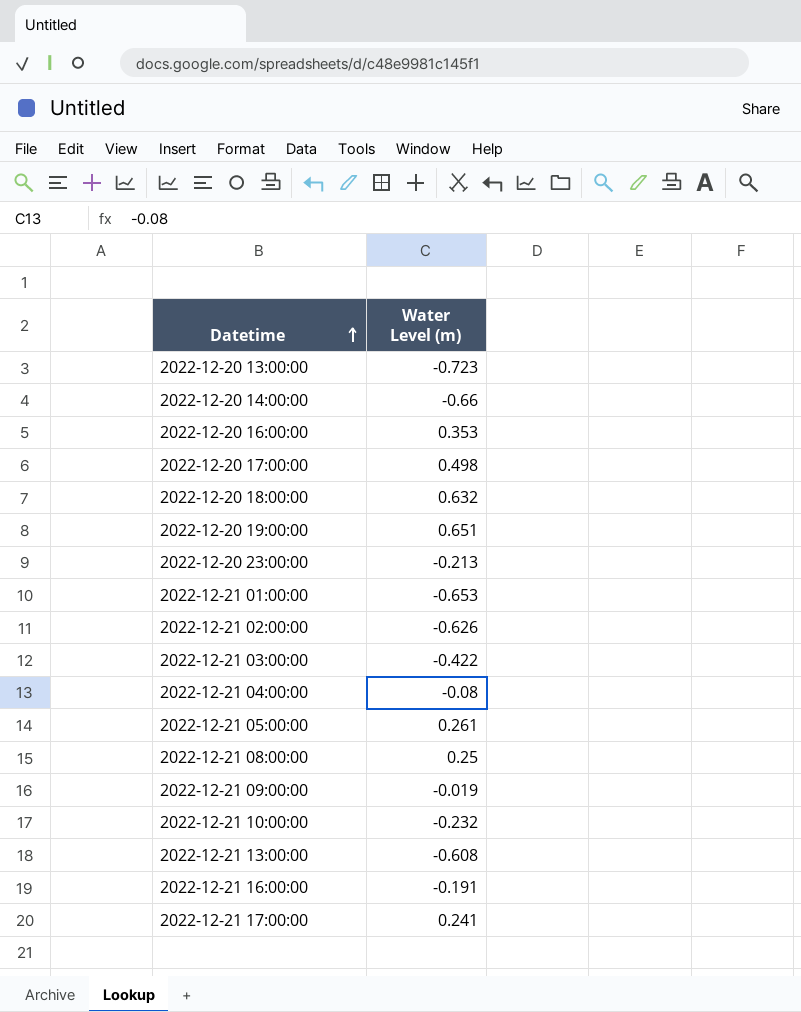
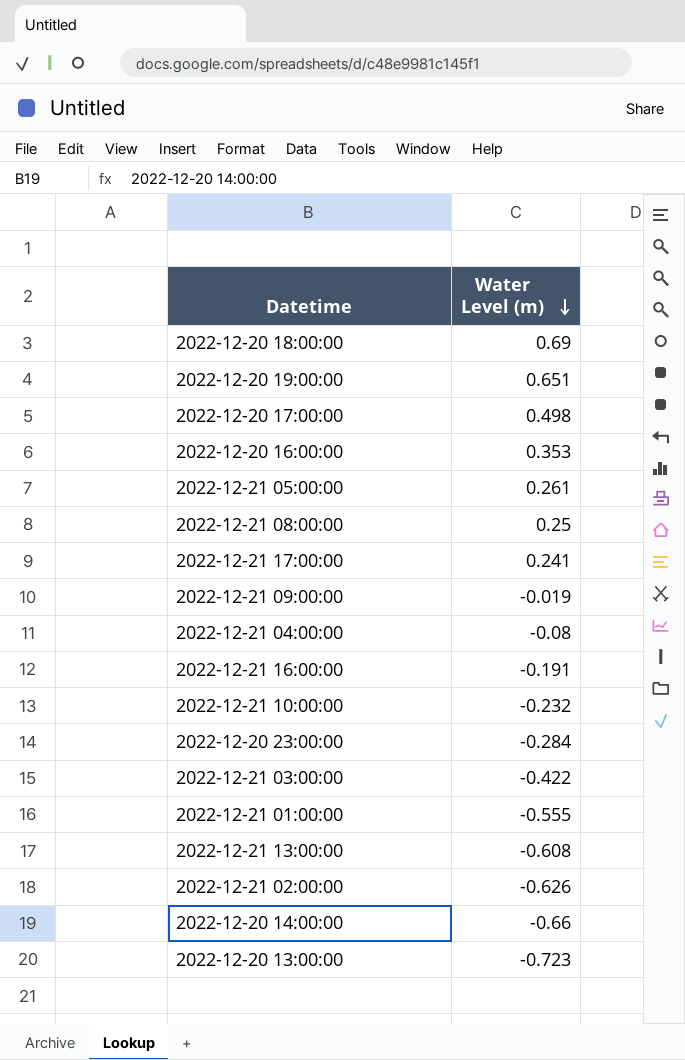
row order: Datetime ascending -> Water Level (m) descending
2022-12-20 18:00:00 | Water Level (m): 0.632 -> 0.69
2022-12-20 23:00:00 | Water Level (m): -0.213 -> -0.284
2022-12-21 01:00:00 | Water Level (m): -0.653 -> -0.555

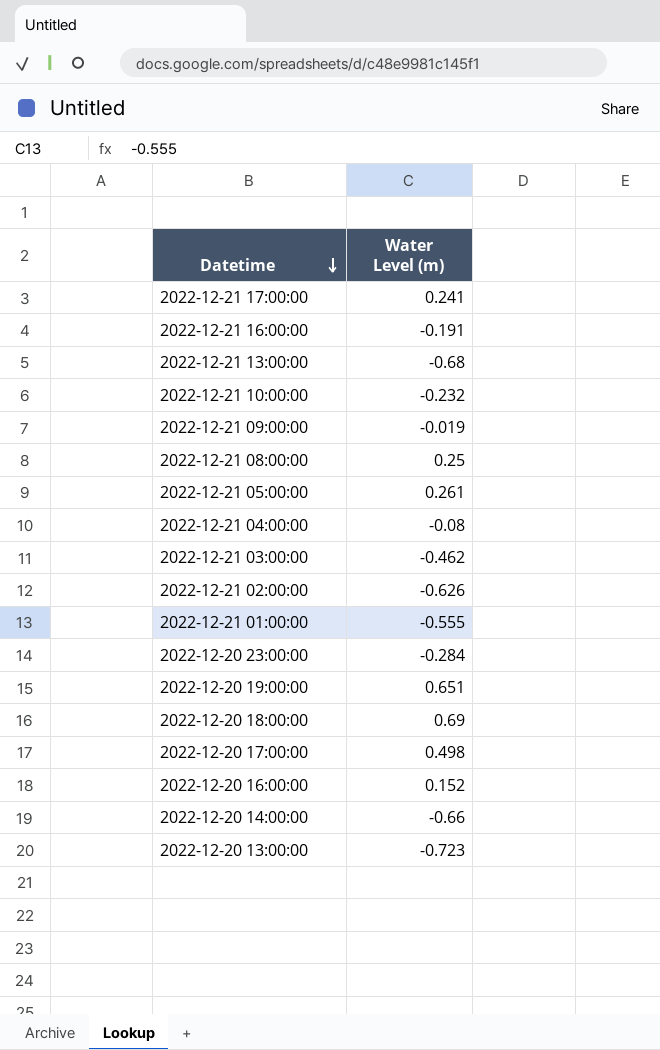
row order: Water Level (m) descending -> Datetime descending
2022-12-21 13:00:00 | Water Level (m): -0.608 -> -0.68
2022-12-21 03:00:00 | Water Level (m): -0.422 -> -0.462
2022-12-20 16:00:00 | Water Level (m): 0.353 -> 0.152

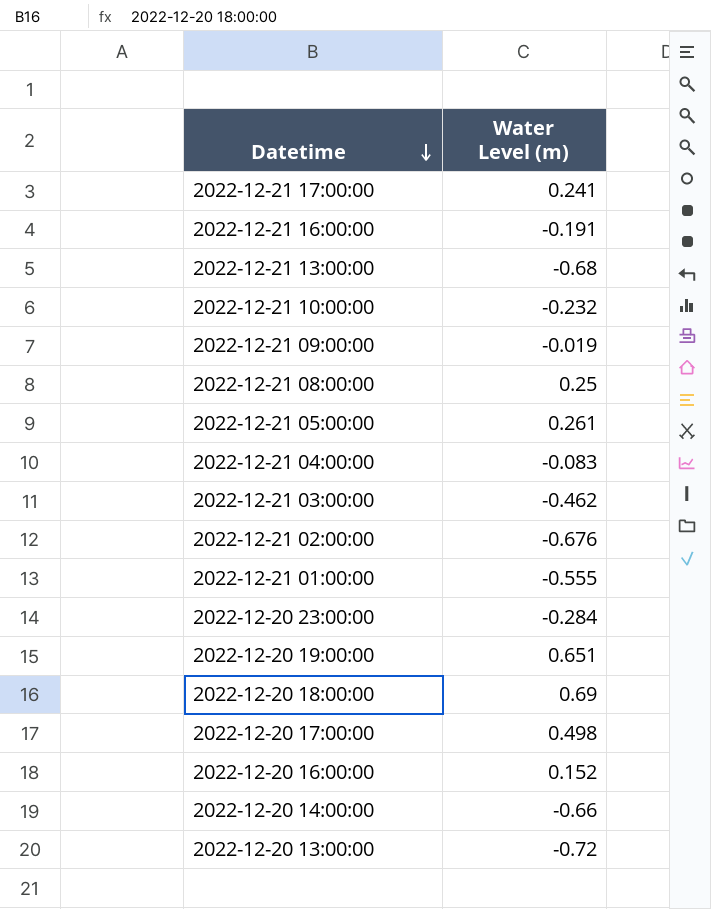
2022-12-21 04:00:00 | Water Level (m): -0.08 -> -0.083
2022-12-21 02:00:00 | Water Level (m): -0.626 -> -0.676
2022-12-20 13:00:00 | Water Level (m): -0.723 -> -0.72

